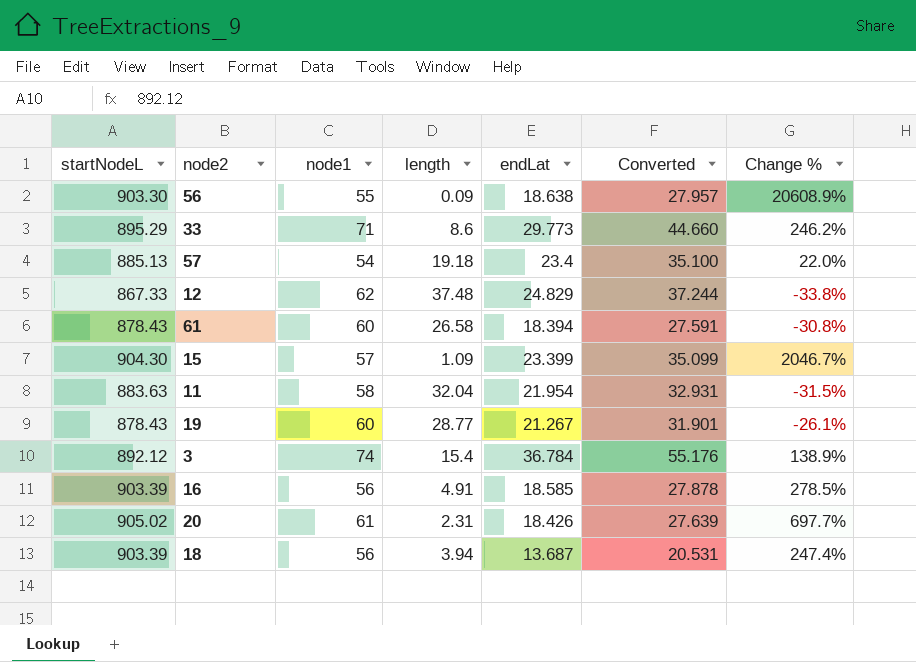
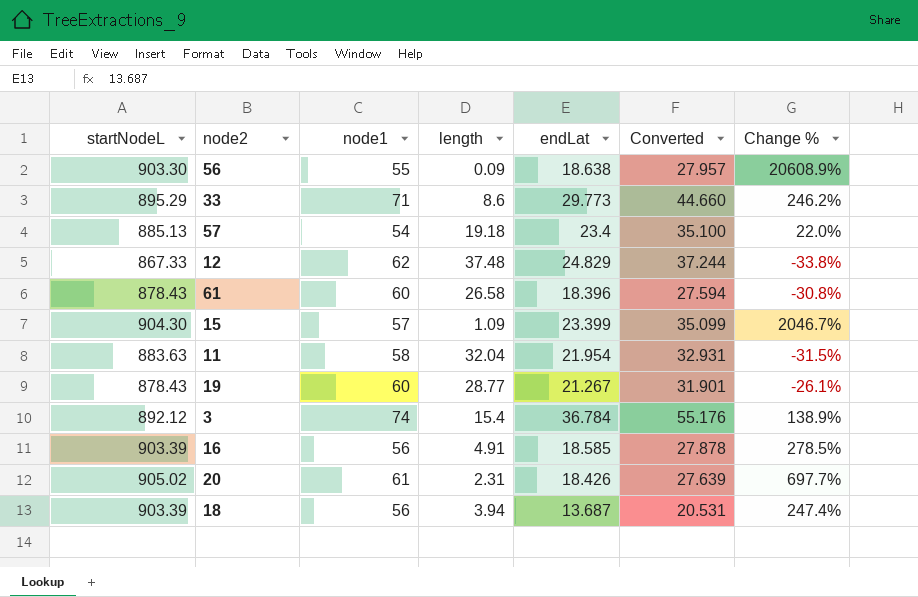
61 | endLat: 18.394 -> 18.396
61 | Converted: 27.591 -> 27.594

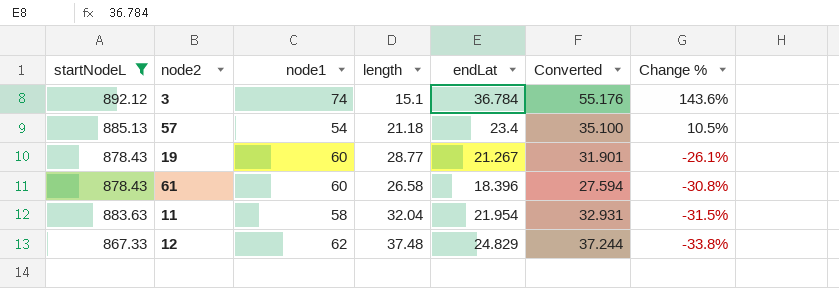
filter: none -> startNodeL <= 892.12
row order: none -> Change % descending
3 | length: 15.4 -> 15.1
3 | Change %: 138.9% -> 143.6%
57 | length: 19.18 -> 21.18
57 | Change %: 22.0% -> 10.5%

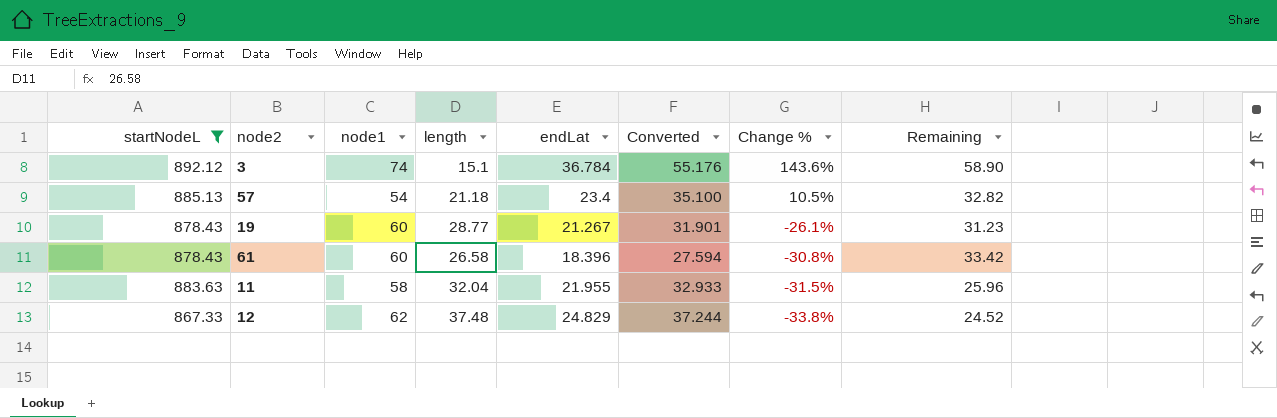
column Remaining | formula: none -> [node1] - [length]
11 | endLat: 21.954 -> 21.955
11 | Converted: 32.931 -> 32.933

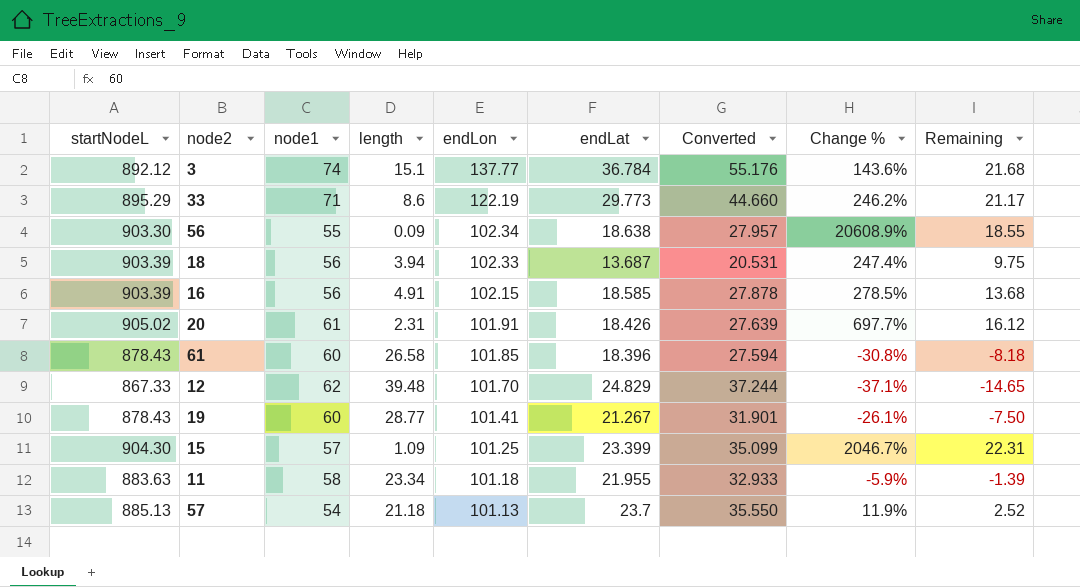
filter: startNodeL <= 892.12 -> none
row order: Change % descending -> endLon descending
column endLon | position: none -> 5
column Remaining | formula: [node1] - [length] -> [endLat] - [length]
12 | length: 37.48 -> 39.48
12 | Change %: -33.8% -> -37.1%
11 | length: 32.04 -> 23.34
11 | Change %: -31.5% -> -5.9%
57 | endLat: 23.4 -> 23.7
57 | Converted: 35.100 -> 35.550
57 | Change %: 10.5% -> 11.9%

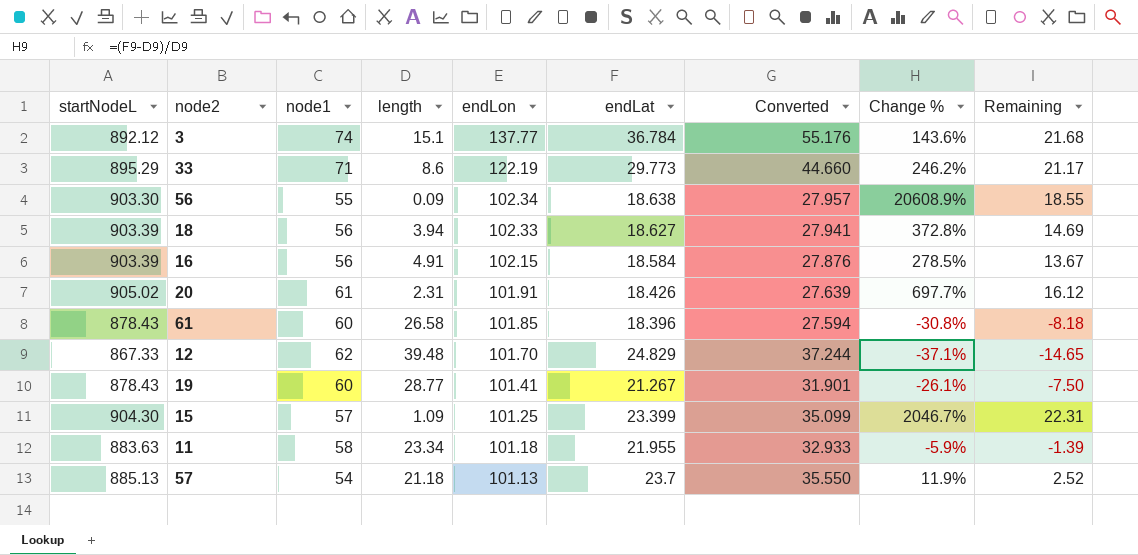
18 | endLat: 13.687 -> 18.627
18 | Converted: 20.531 -> 27.941
18 | Change %: 247.4% -> 372.8%
18 | Remaining: 9.75 -> 14.69
16 | endLat: 18.585 -> 18.584
16 | Converted: 27.878 -> 27.876
16 | Remaining: 13.68 -> 13.67

